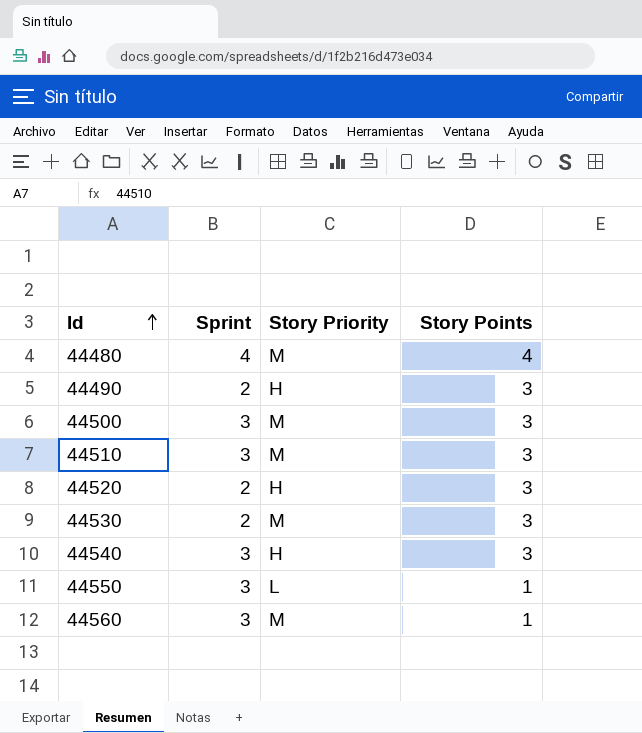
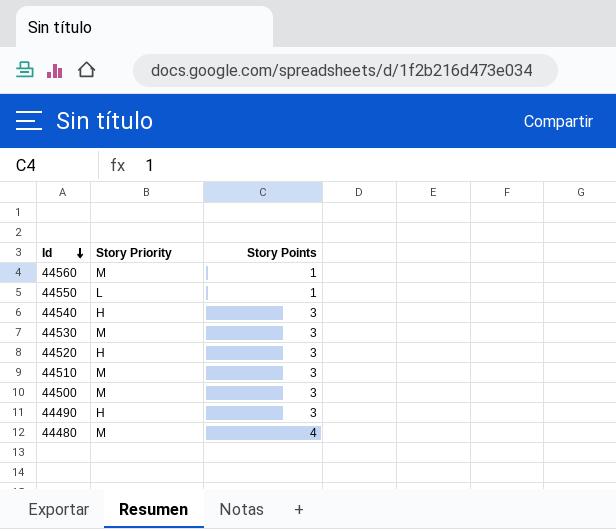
row order: Id ascending -> Id descending
column Sprint | position: 2 -> none

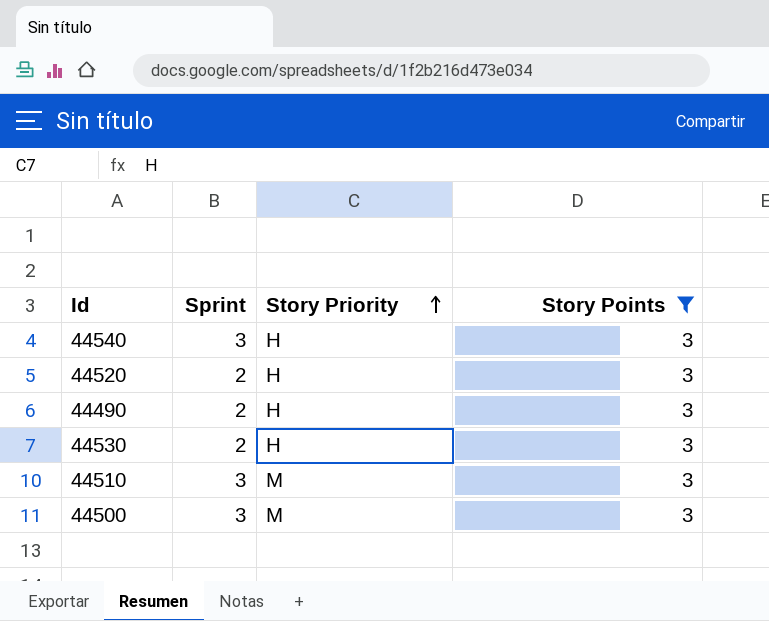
filter: none -> Story Points = 3
row order: Id descending -> Story Priority ascending
column Sprint | position: none -> 2
44530 | Story Priority: M -> H

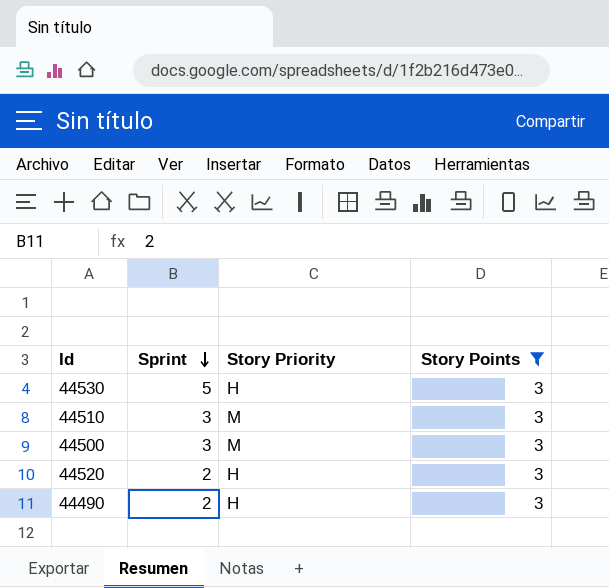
row order: Story Priority ascending -> Sprint descending
row 44540: 3 | H | 3 -> none
44530 | Sprint: 2 -> 5

